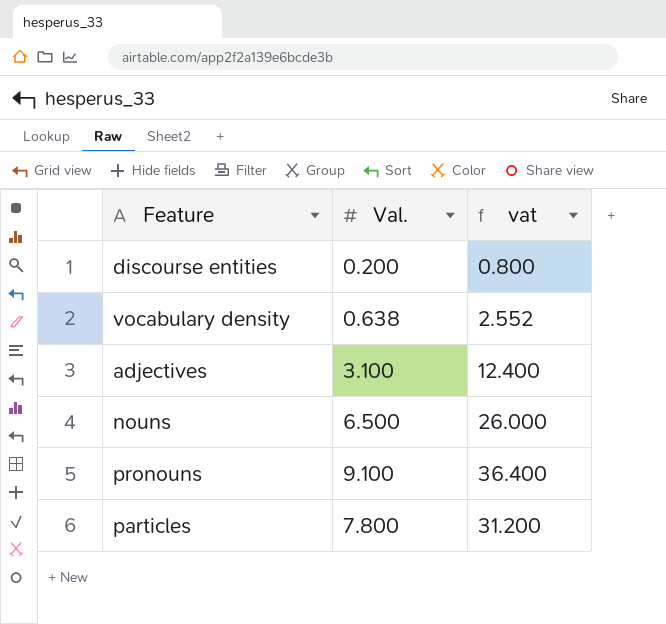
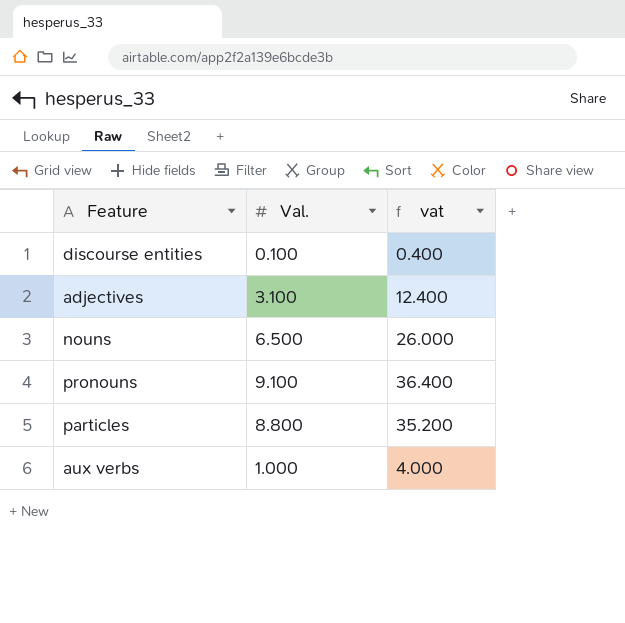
row vocabulary density: 0.638 | 2.552 -> none
discourse entities | Val.: 0.200 -> 0.100
discourse entities | vat: 0.800 -> 0.400
particles | Val.: 7.800 -> 8.800
particles | vat: 31.200 -> 35.200
row aux verbs: none -> 1.000 | 4.000

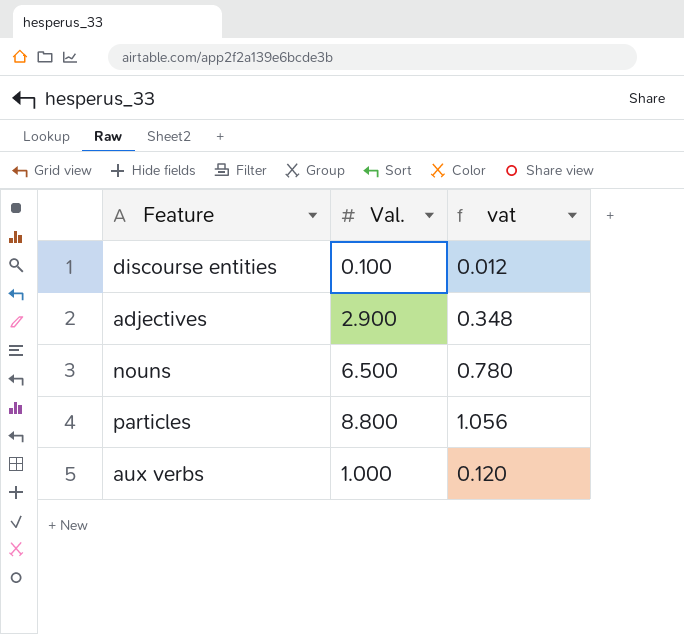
column vat | formula: [Val.] * 4 -> [Val.] * 0.12
row pronouns: 9.100 | 36.400 -> none
adjectives | Val.: 3.100 -> 2.900

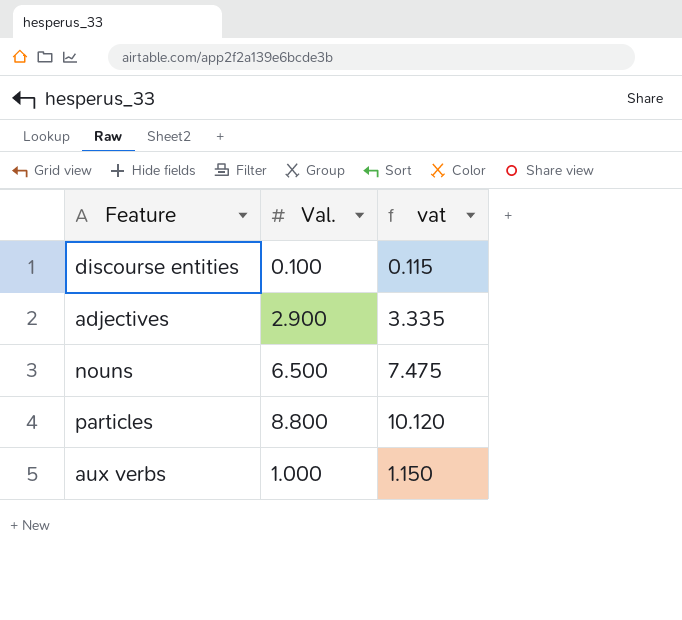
column vat | formula: [Val.] * 0.12 -> [Val.] * 1.15

